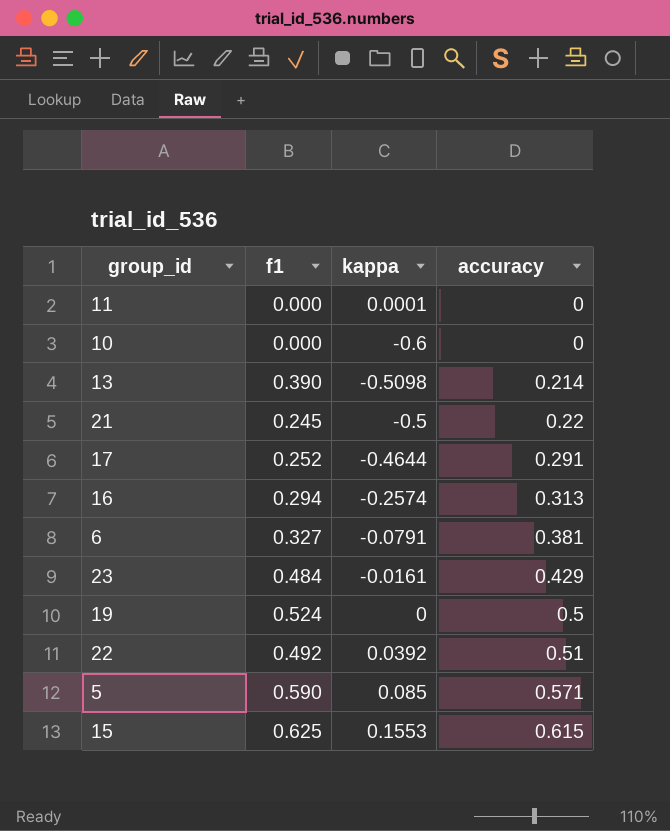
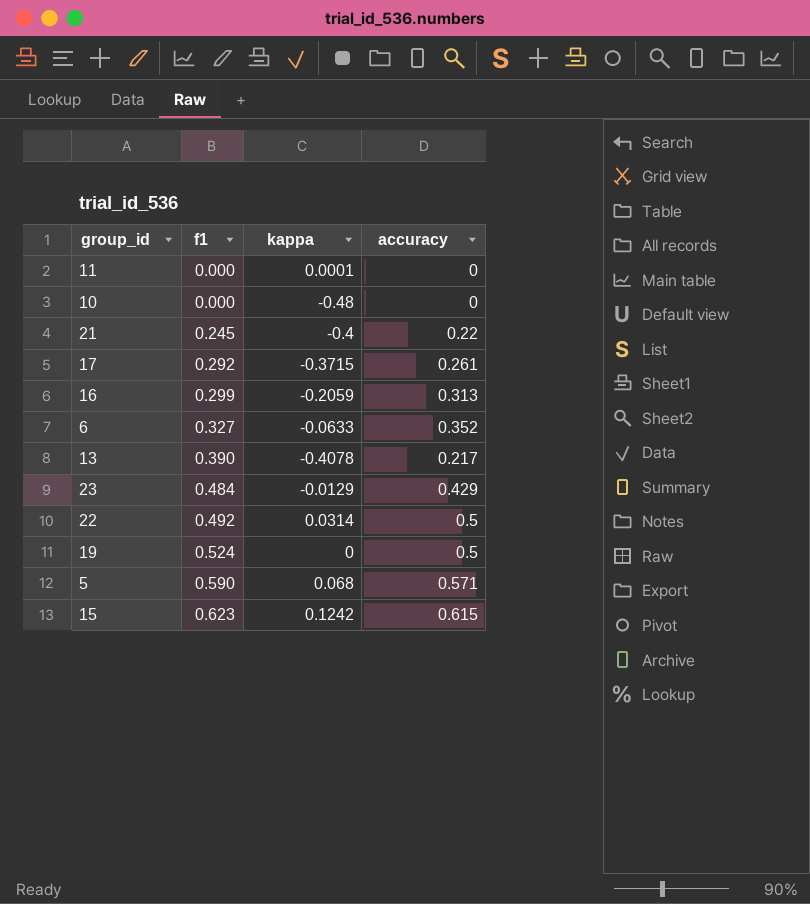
row order: accuracy ascending -> f1 ascending
10 | kappa: -0.6 -> -0.48
21 | kappa: -0.5 -> -0.4
17 | f1: 0.252 -> 0.292
17 | kappa: -0.4644 -> -0.3715
17 | accuracy: 0.291 -> 0.261
16 | f1: 0.294 -> 0.299
16 | kappa: -0.2574 -> -0.2059
6 | kappa: -0.0791 -> -0.0633
6 | accuracy: 0.381 -> 0.352
13 | kappa: -0.5098 -> -0.4078
13 | accuracy: 0.214 -> 0.217
23 | kappa: -0.0161 -> -0.0129
22 | kappa: 0.0392 -> 0.0314
22 | accuracy: 0.51 -> 0.5
5 | kappa: 0.085 -> 0.068
15 | f1: 0.625 -> 0.623
15 | kappa: 0.1553 -> 0.1242

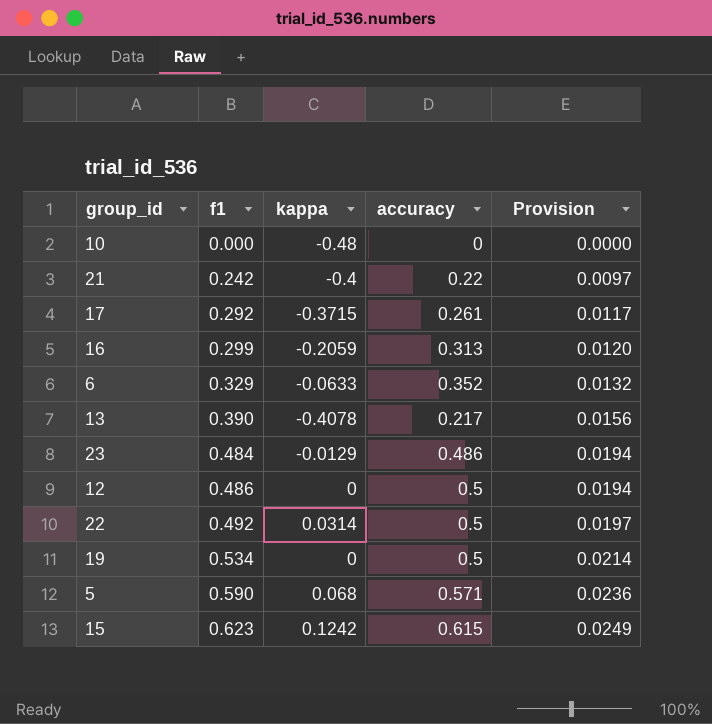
column Provision | formula: none -> [f1] * 0.04
row 11: 0.000 | 0.0001 | 0 -> none
21 | f1: 0.245 -> 0.242
6 | f1: 0.327 -> 0.329
23 | accuracy: 0.429 -> 0.486
row 12: none -> 0.486 | 0 | 0.5 | 0.0194
19 | f1: 0.524 -> 0.534

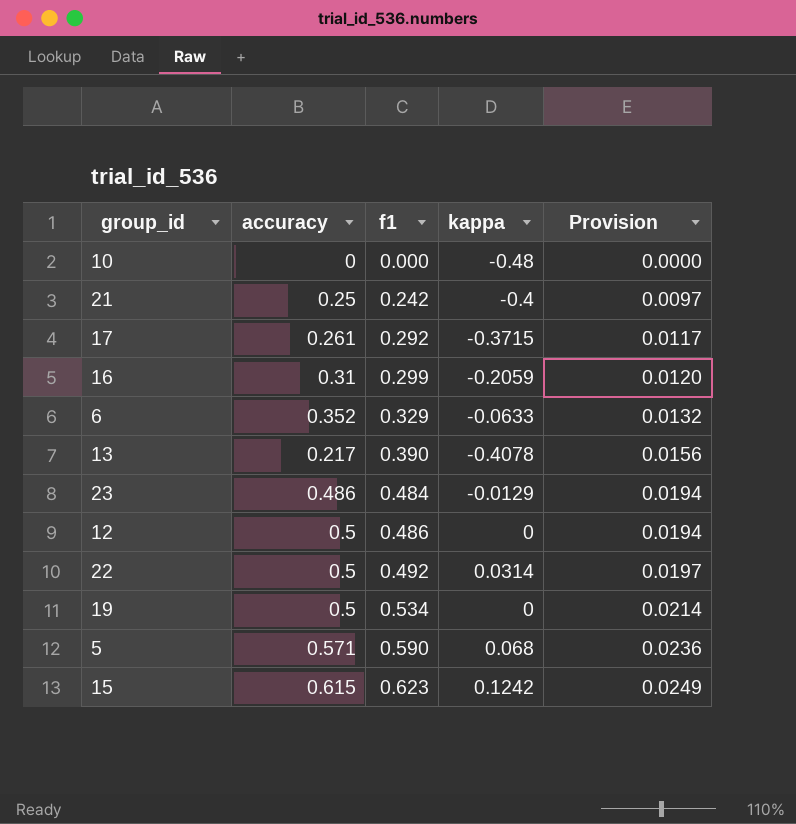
column accuracy | position: 4 -> 2
21 | accuracy: 0.22 -> 0.25
16 | accuracy: 0.313 -> 0.31

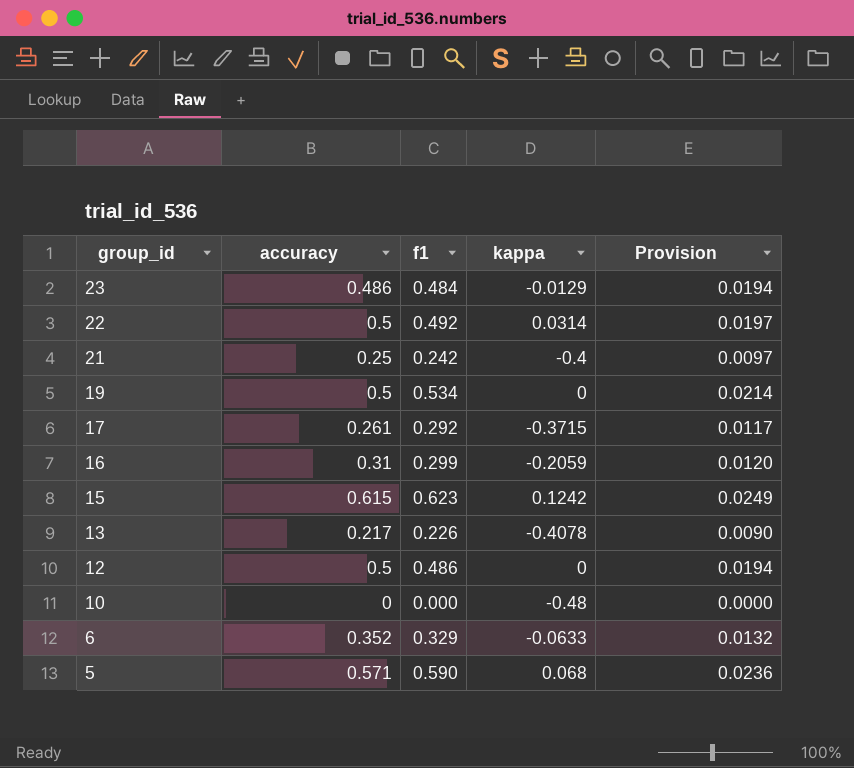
row order: f1 ascending -> group_id descending
13 | f1: 0.390 -> 0.226
13 | Provision: 0.0156 -> 0.0090

